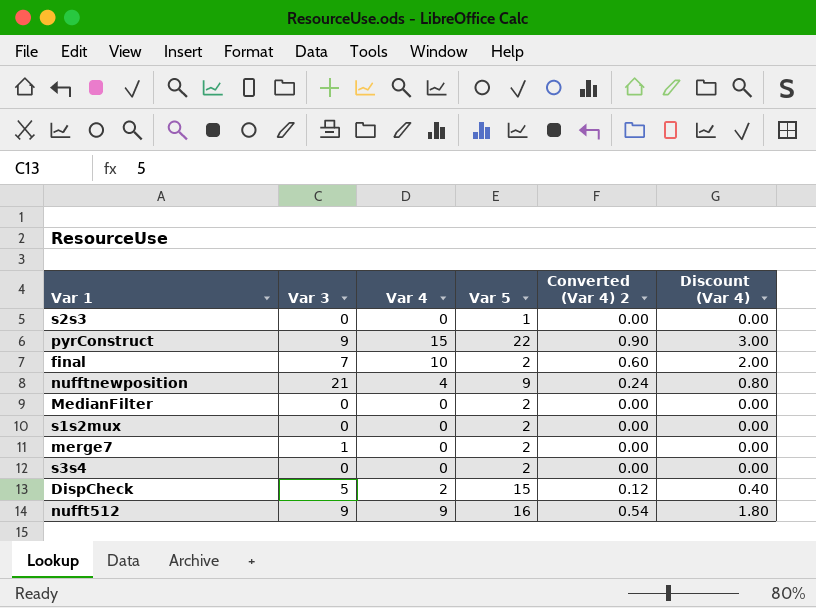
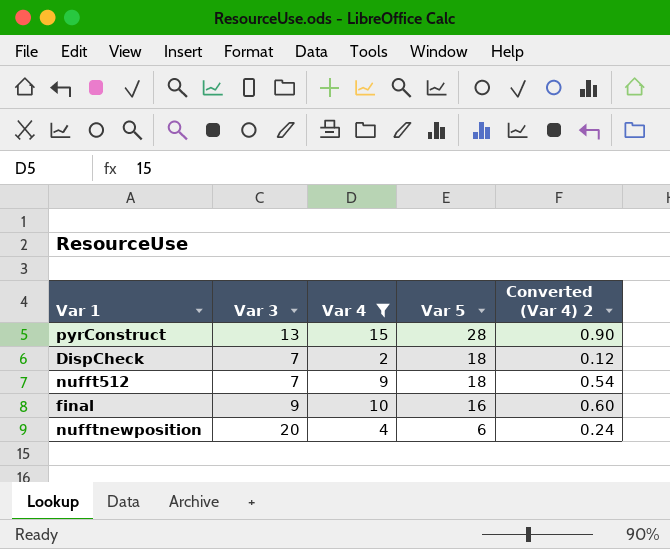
filter: none -> Var 4 != 0
row order: none -> Var 5 descending
column Discount (Var 4) | formula: [Var 4] * 0.2 -> none
pyrConstruct | Var 3: 9 -> 13
pyrConstruct | Var 5: 22 -> 28
DispCheck | Var 3: 5 -> 7
DispCheck | Var 5: 15 -> 18
nufft512 | Var 3: 9 -> 7
nufft512 | Var 5: 16 -> 18
final | Var 3: 7 -> 9
final | Var 5: 2 -> 16
nufftnewposition | Var 3: 21 -> 20
nufftnewposition | Var 5: 9 -> 6

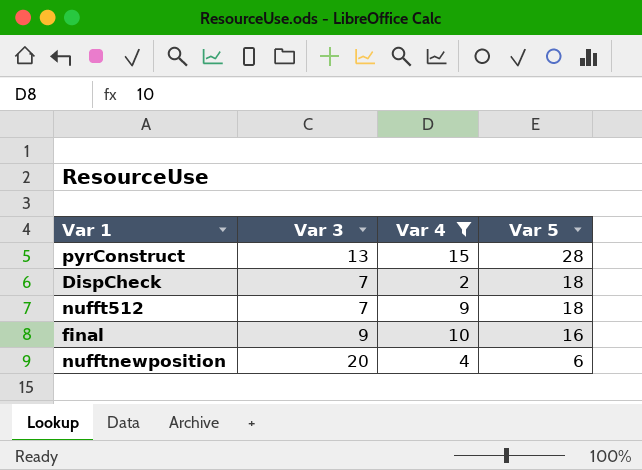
column Converted (Var 4) 2 | formula: [Var 4] * 0.06 -> none

